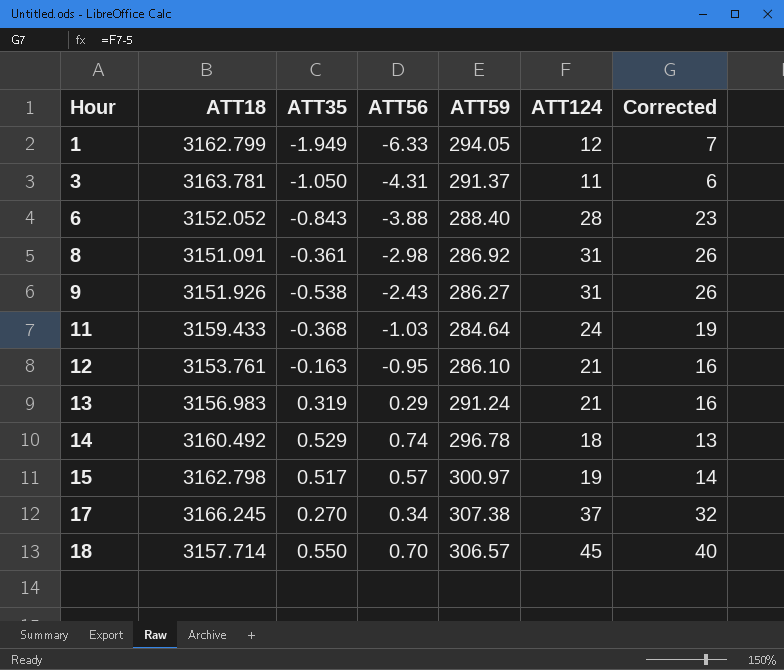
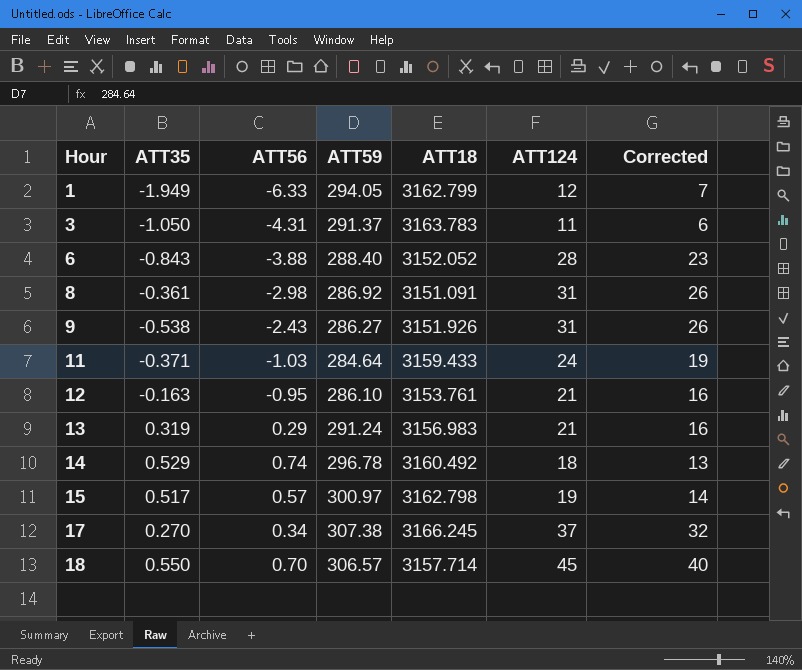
column ATT18 | position: 2 -> 5
3 | ATT18: 3163.781 -> 3163.783
11 | ATT35: -0.368 -> -0.371

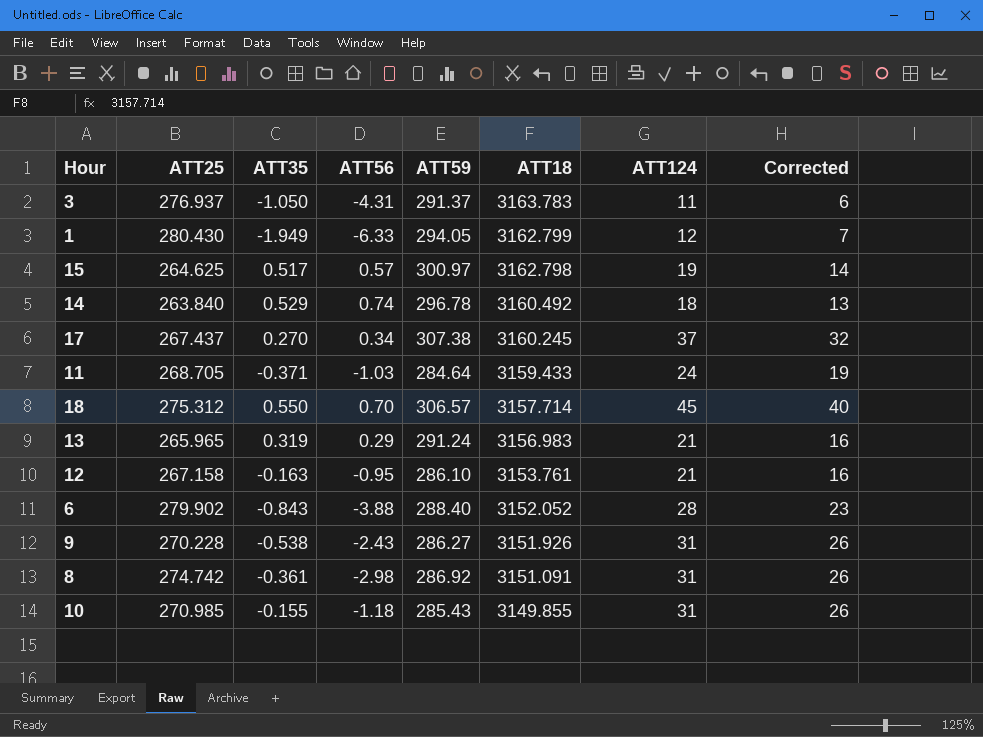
row order: Hour ascending -> ATT18 descending
column ATT25 | position: none -> 2
17 | ATT18: 3166.245 -> 3160.245
row 10: none -> 270.985 | -0.155 | -1.18 | 285.43 | 3149.855 | 31 | 26

